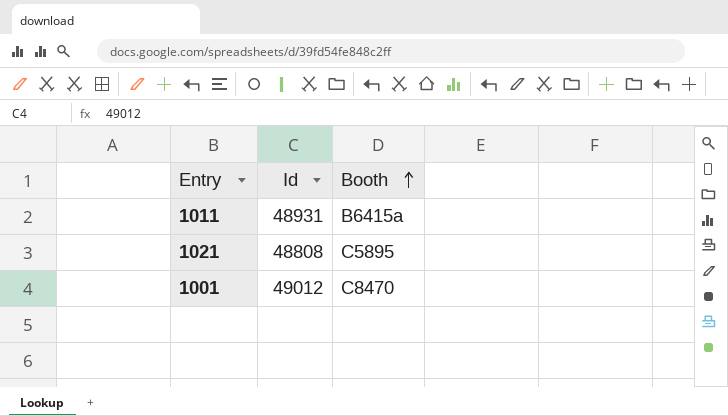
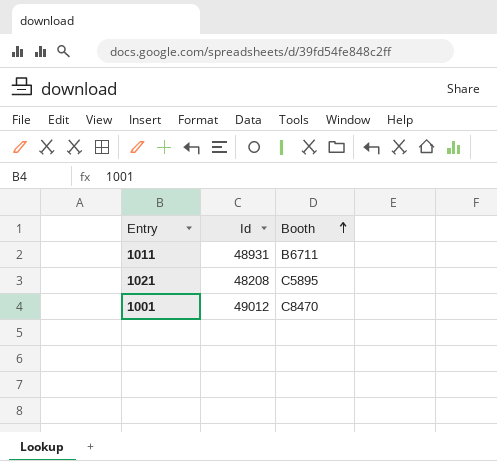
1011 | Booth: B6415a -> B6711
1021 | Id: 48808 -> 48208

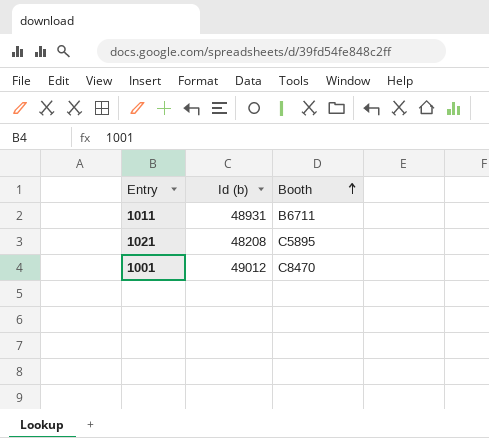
column name: Id -> Id (b)

